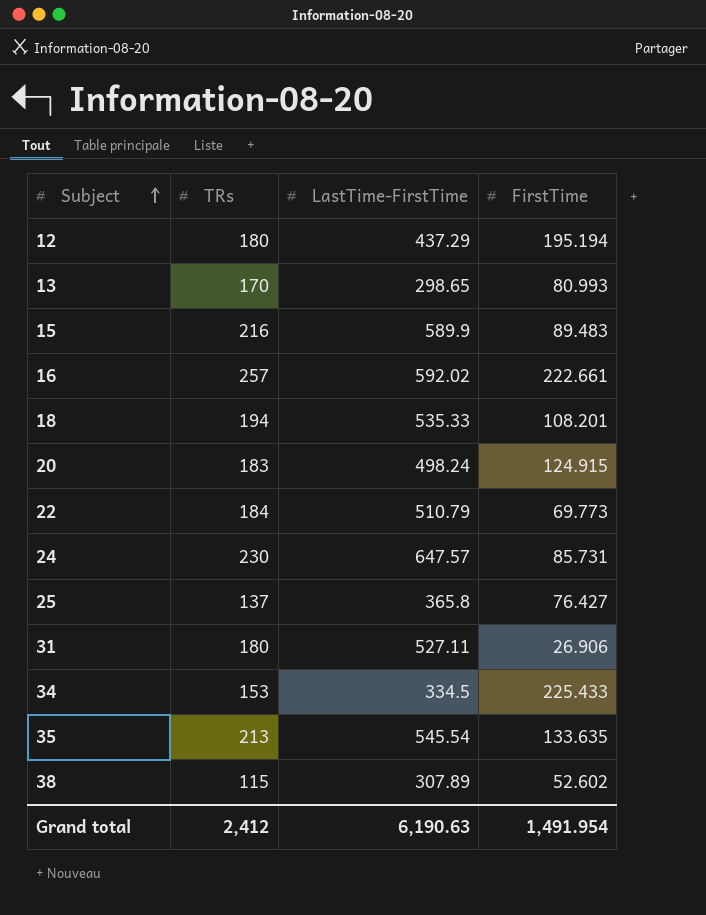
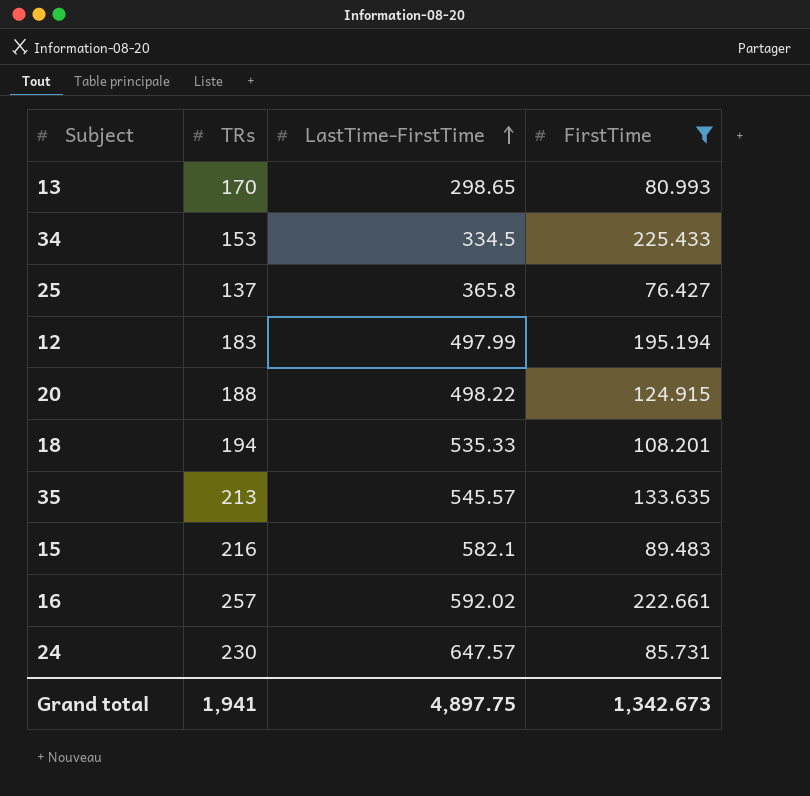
filter: none -> FirstTime >= 76.427
row order: Subject ascending -> LastTime-FirstTime ascending
12 | TRs: 180 -> 183
12 | LastTime-FirstTime: 437.29 -> 497.99
20 | TRs: 183 -> 188
20 | LastTime-FirstTime: 498.24 -> 498.22
35 | LastTime-FirstTime: 545.54 -> 545.57
15 | LastTime-FirstTime: 589.9 -> 582.1
Grand total | TRs: 2,412 -> 1,941
Grand total | LastTime-FirstTime: 6,190.63 -> 4,897.75
Grand total | FirstTime: 1,491.954 -> 1,342.673

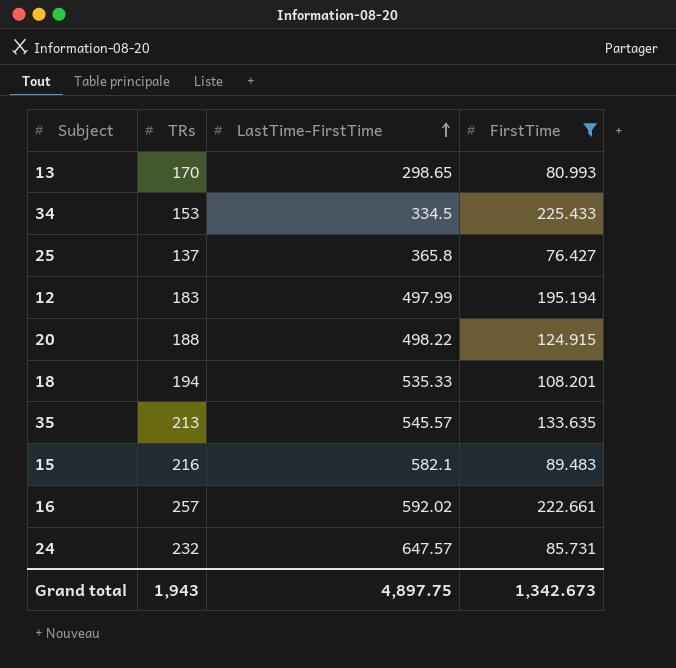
24 | TRs: 230 -> 232
Grand total | TRs: 1,941 -> 1,943

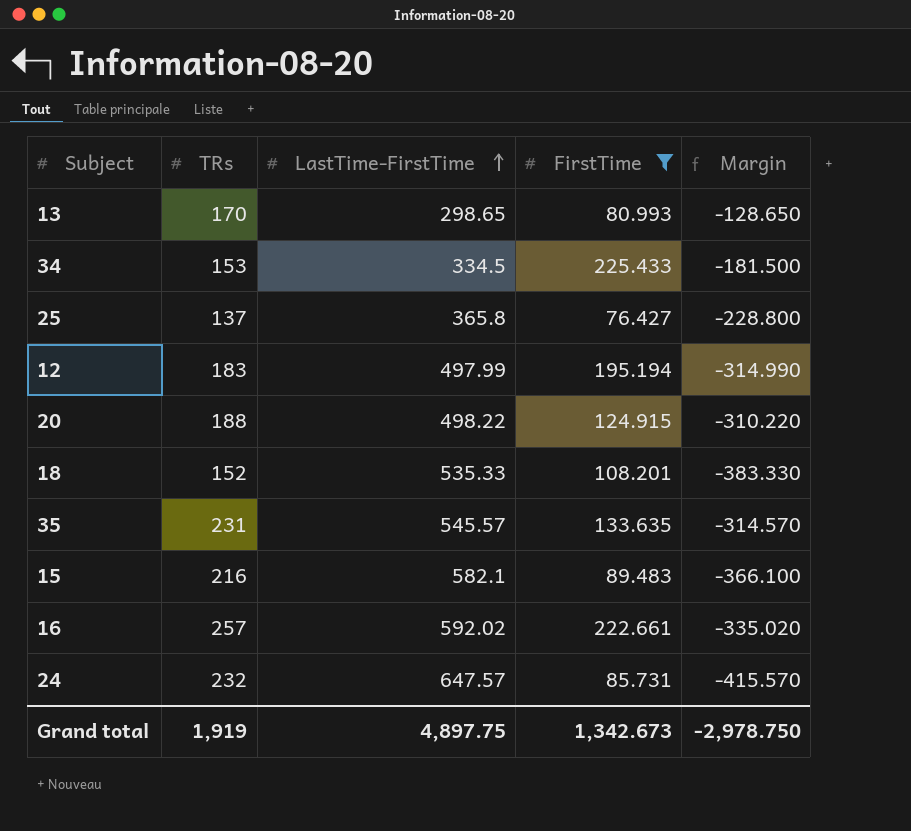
column Margin | formula: none -> [TRs] - [LastTime-FirstTime]
18 | TRs: 194 -> 152
35 | TRs: 213 -> 231
Grand total | TRs: 1,943 -> 1,919

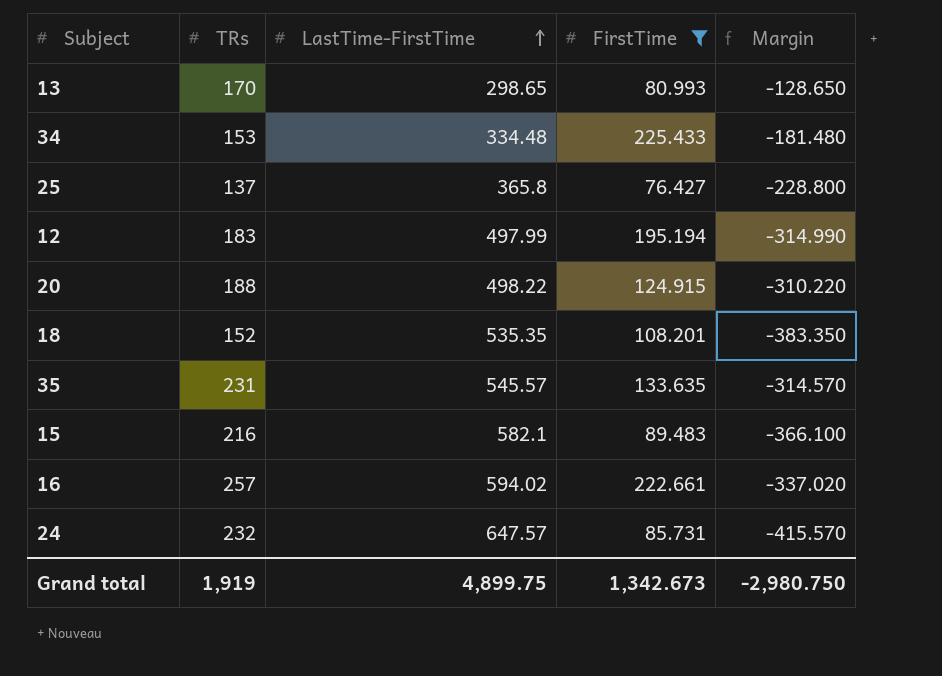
34 | LastTime-FirstTime: 334.5 -> 334.48
34 | Margin: -181.500 -> -181.480
18 | LastTime-FirstTime: 535.33 -> 535.35
18 | Margin: -383.330 -> -383.350
16 | LastTime-FirstTime: 592.02 -> 594.02
16 | Margin: -335.020 -> -337.020
Grand total | LastTime-FirstTime: 4,897.75 -> 4,899.75
Grand total | Margin: -2,978.750 -> -2,980.750

